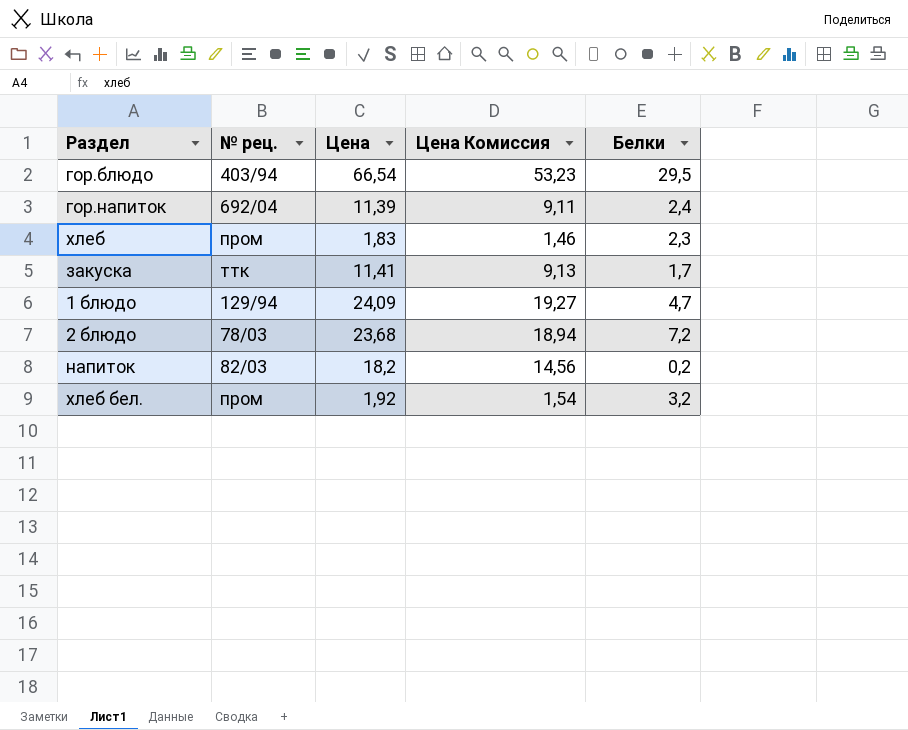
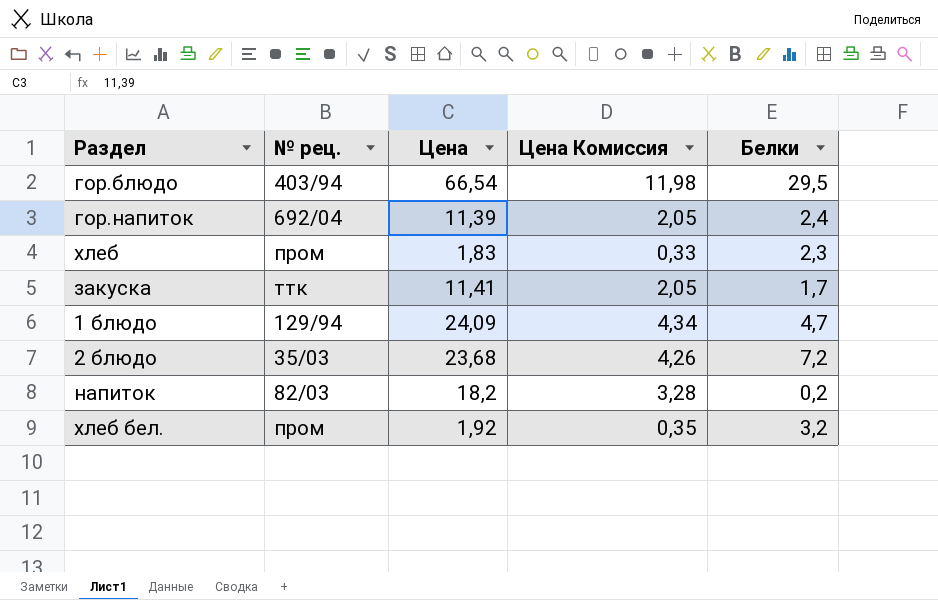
column Цена Комиссия | formula: [Цена] * 0,8 -> [Цена] * 0,18
2 блюдо | № рец.: 78/03 -> 35/03

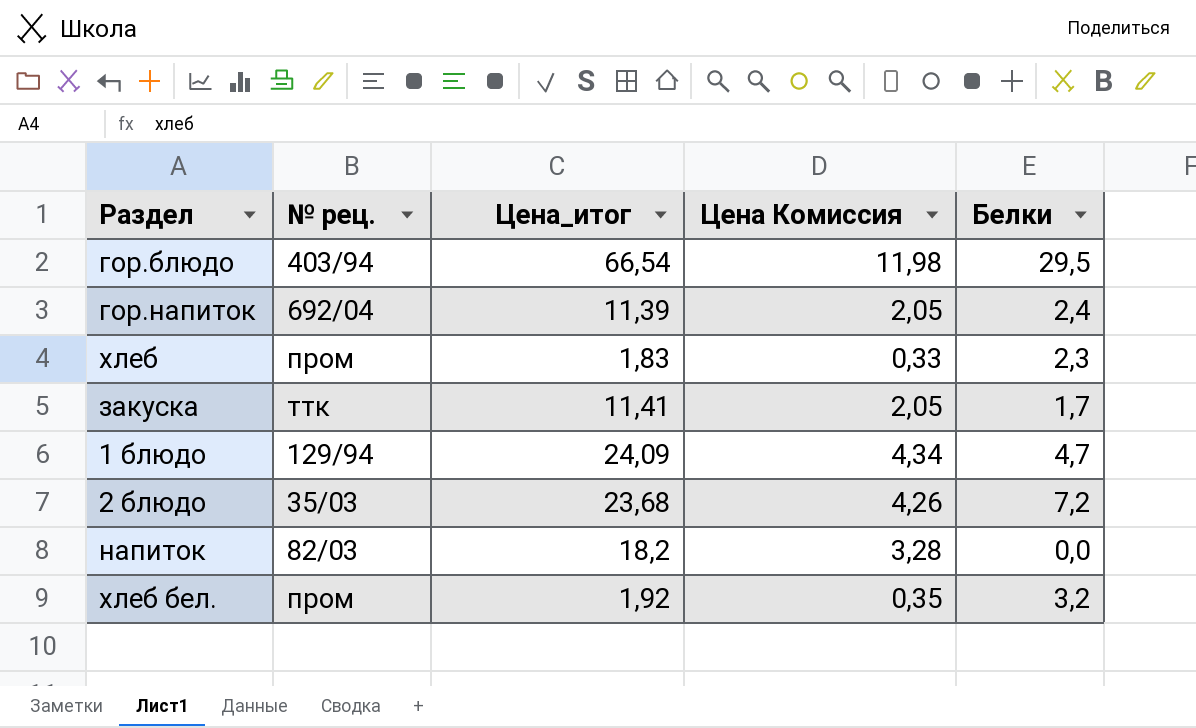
column name: Цена -> Цена_итог
напиток | Белки: 0,2 -> 0,0

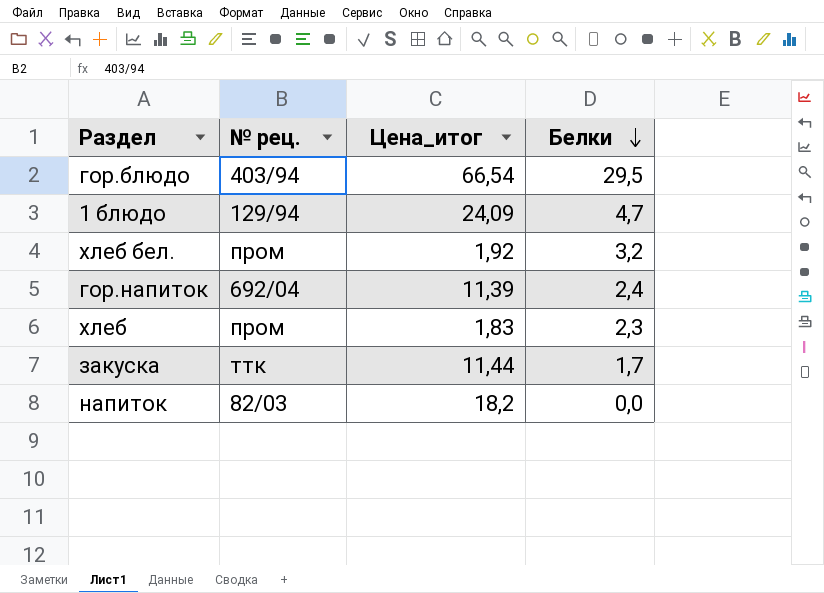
row order: none -> Белки descending
column Цена Комиссия | formula: [Цена_итог] * 0,18 -> none
row 2 блюдо: 35/03 | 23,68 | 4,26 | 7,2 -> none
закуска | Цена_итог: 11,41 -> 11,44

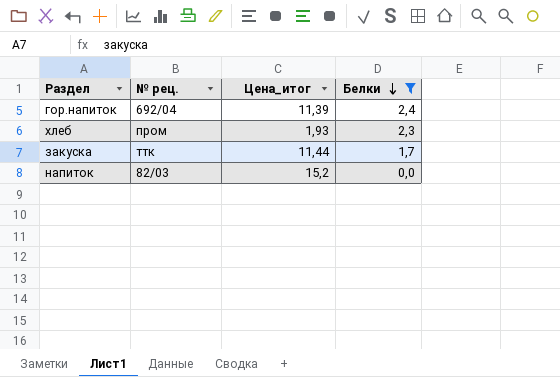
filter: none -> Белки <= 2,4
хлеб | Цена_итог: 1,83 -> 1,93
напиток | Цена_итог: 18,2 -> 15,2

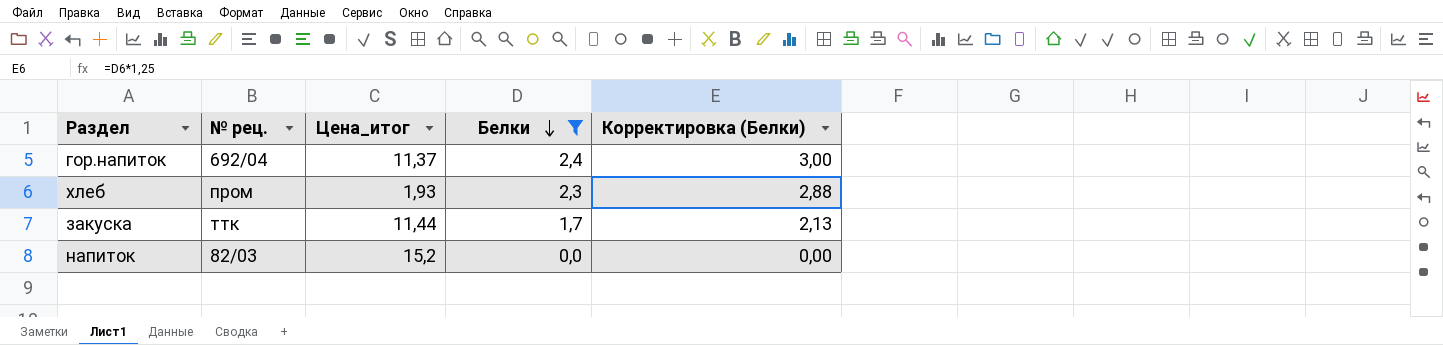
column Корректировка (Белки) | formula: none -> [Белки] * 1,25
гор.напиток | Цена_итог: 11,39 -> 11,37

